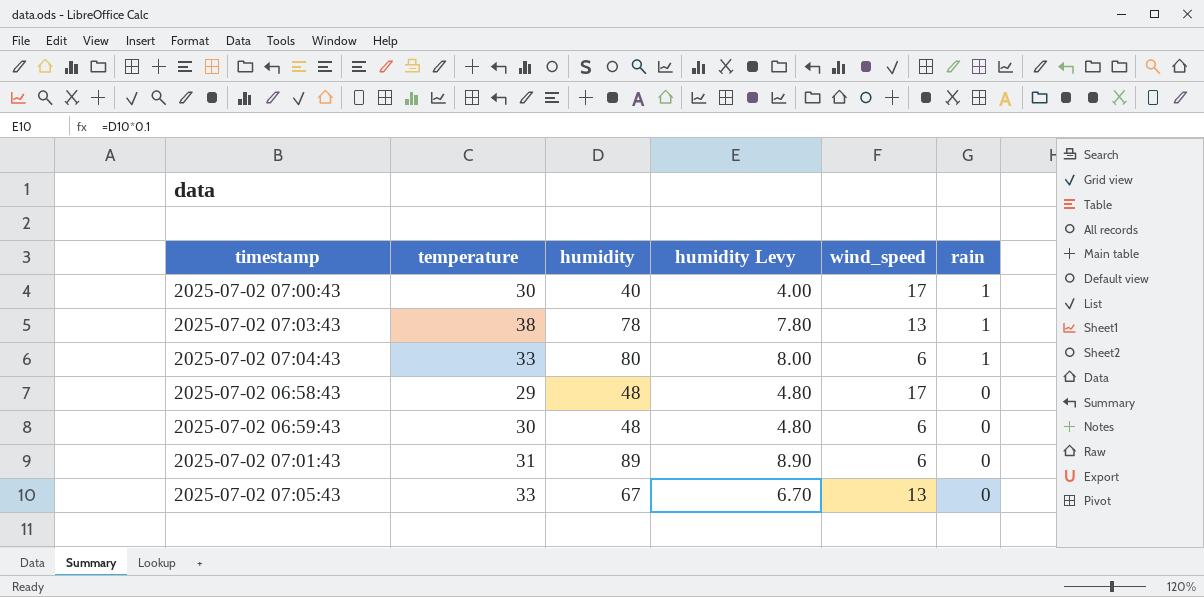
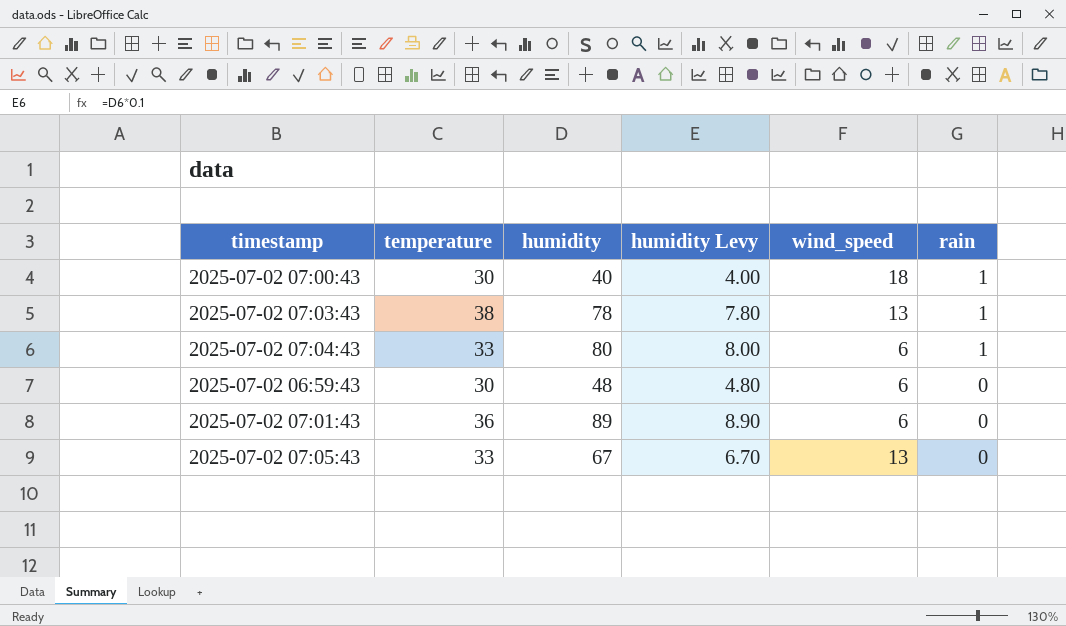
row 2025-07-02 06:58:43: 29 | 48 | 4.80 | 17 | 0 -> none
2025-07-02 07:00:43 | wind_speed: 17 -> 18
2025-07-02 07:01:43 | temperature: 31 -> 36

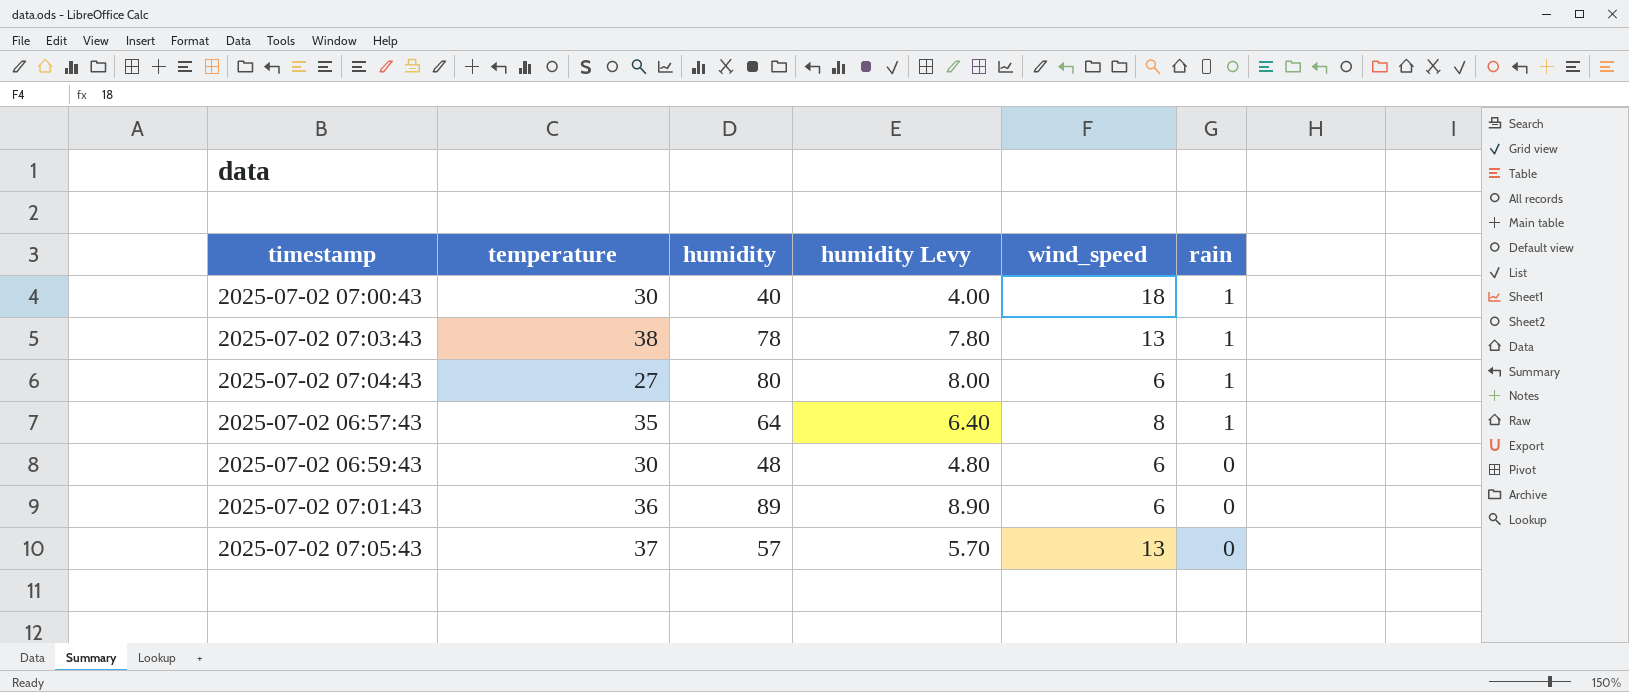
2025-07-02 07:04:43 | temperature: 33 -> 27
row 2025-07-02 06:57:43: none -> 35 | 64 | 6.40 | 8 | 1
2025-07-02 07:05:43 | temperature: 33 -> 37
2025-07-02 07:05:43 | humidity: 67 -> 57
2025-07-02 07:05:43 | humidity Levy: 6.70 -> 5.70

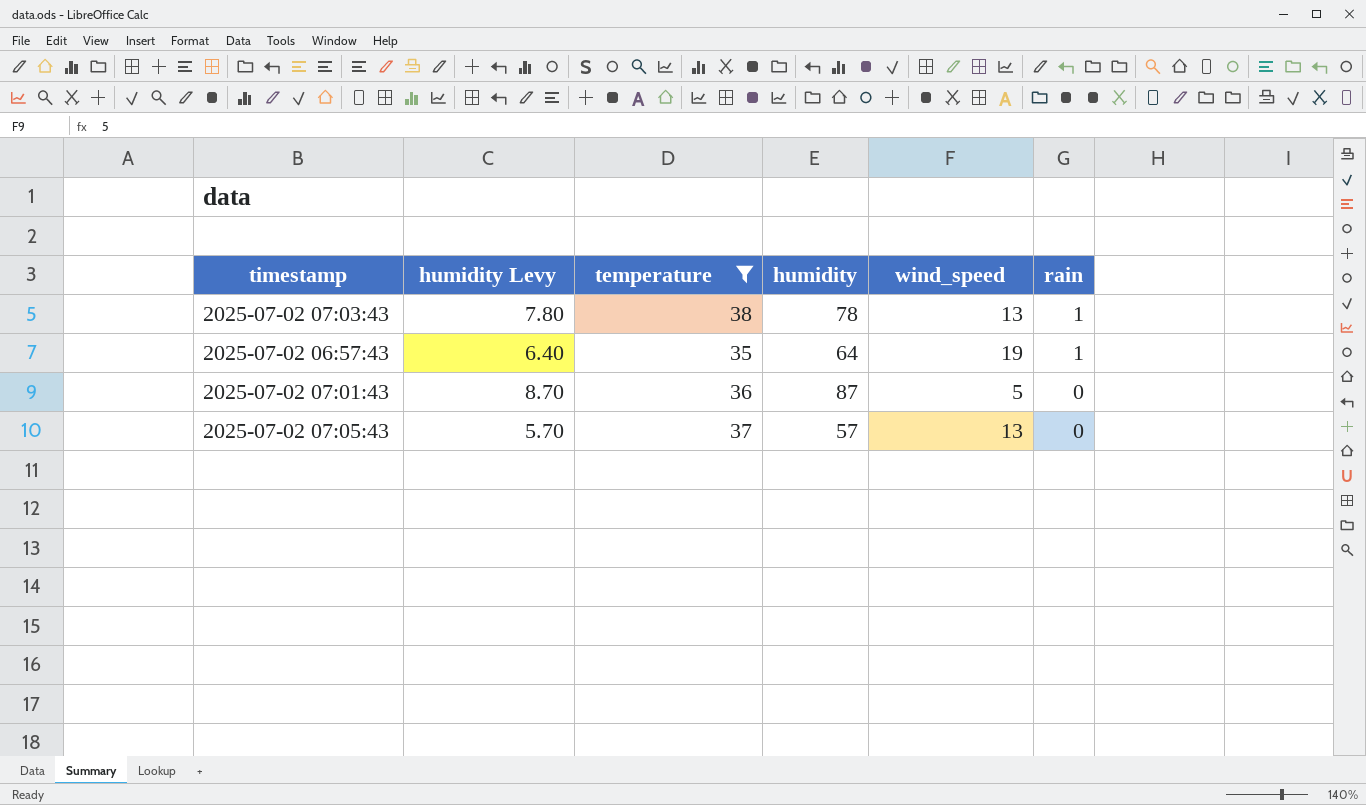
filter: none -> temperature >= 35
column humidity Levy | position: 4 -> 2
2025-07-02 06:57:43 | wind_speed: 8 -> 19
2025-07-02 07:01:43 | humidity Levy: 8.90 -> 8.70
2025-07-02 07:01:43 | humidity: 89 -> 87
2025-07-02 07:01:43 | wind_speed: 6 -> 5

